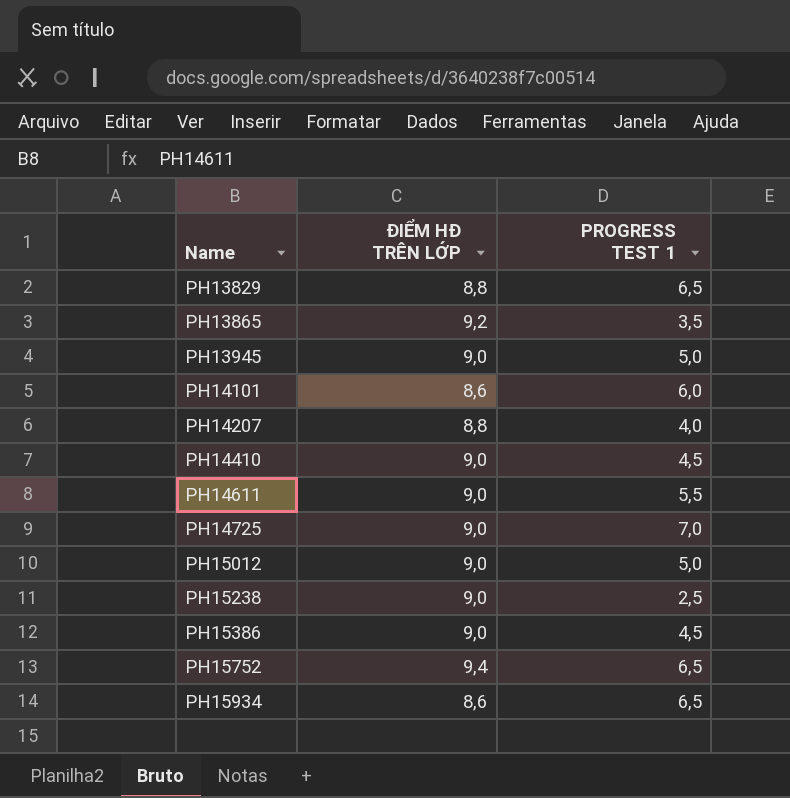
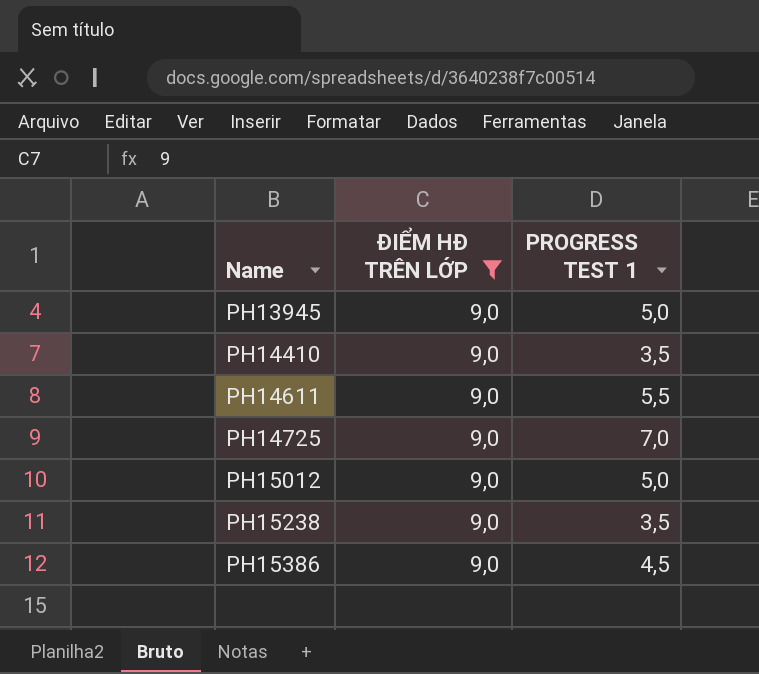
filter: none -> ĐIỂM HĐ TRÊN LỚP = 9,0
PH14410 | PROGRESS TEST 1: 4,5 -> 3,5
PH15238 | PROGRESS TEST 1: 2,5 -> 3,5

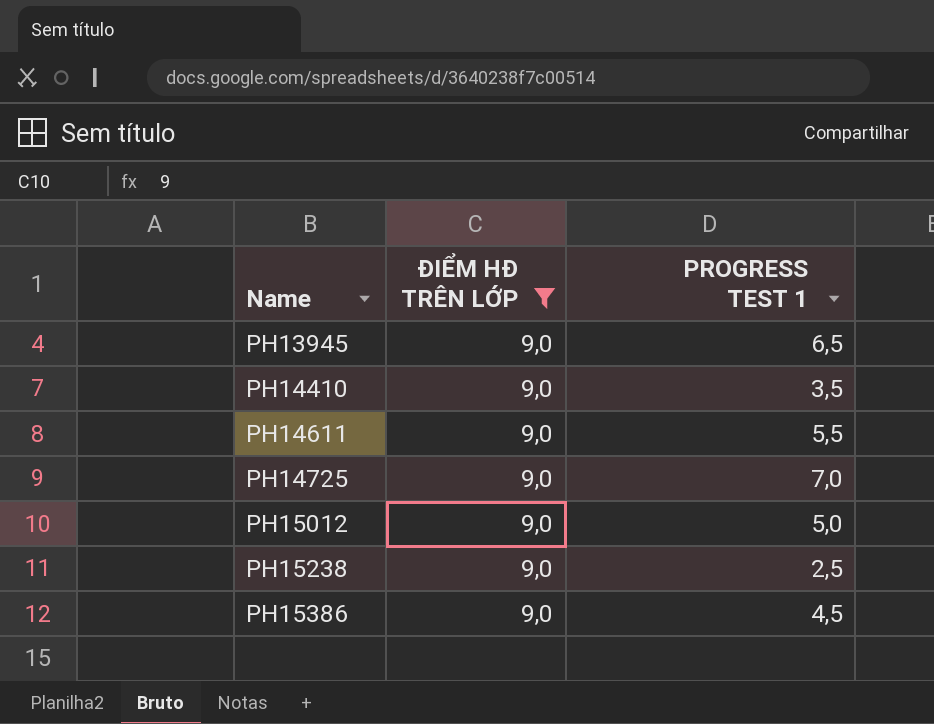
PH13945 | PROGRESS TEST 1: 5,0 -> 6,5
PH15238 | PROGRESS TEST 1: 3,5 -> 2,5

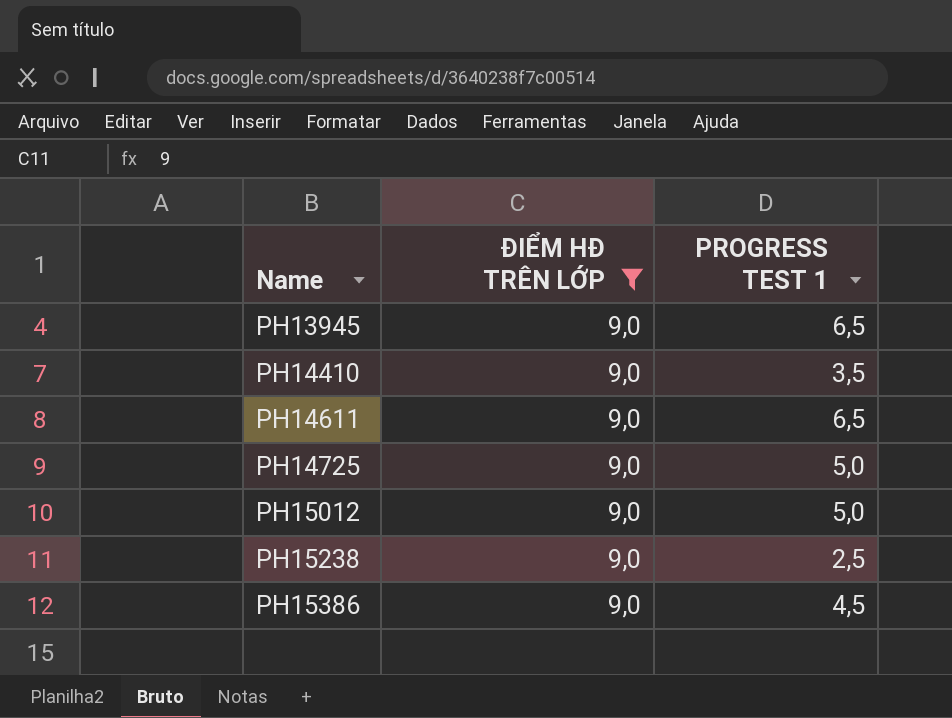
PH14611 | PROGRESS TEST 1: 5,5 -> 6,5
PH14725 | PROGRESS TEST 1: 7,0 -> 5,0

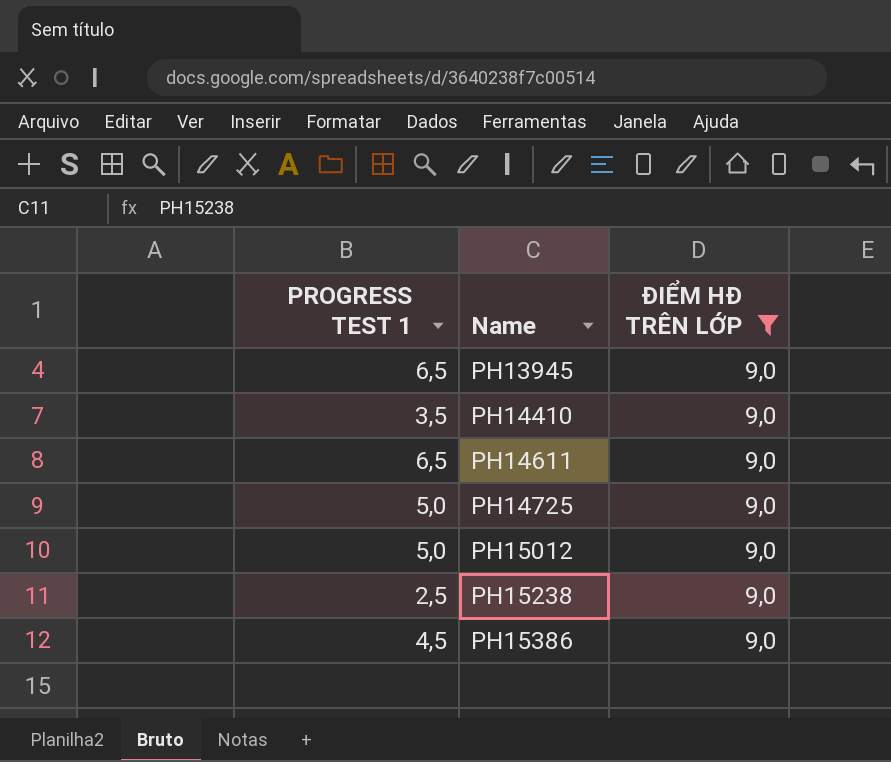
column PROGRESS TEST 1 | position: 3 -> 1

